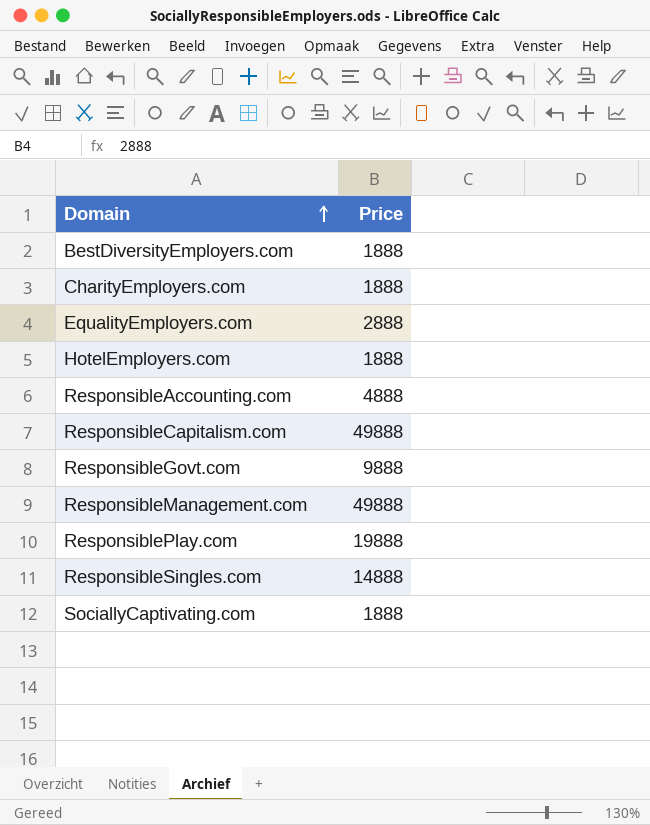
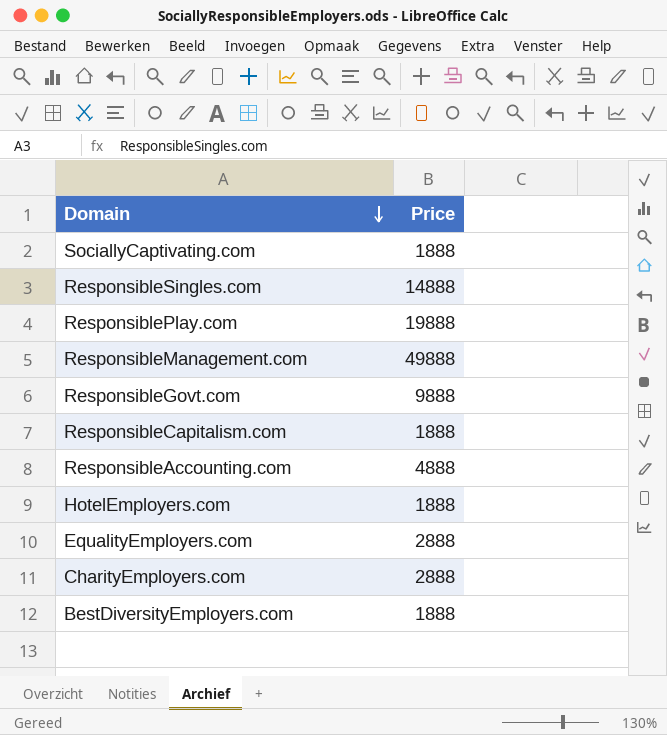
row order: Domain ascending -> Domain descending
ResponsibleCapitalism.com | Price: 49888 -> 1888
CharityEmployers.com | Price: 1888 -> 2888

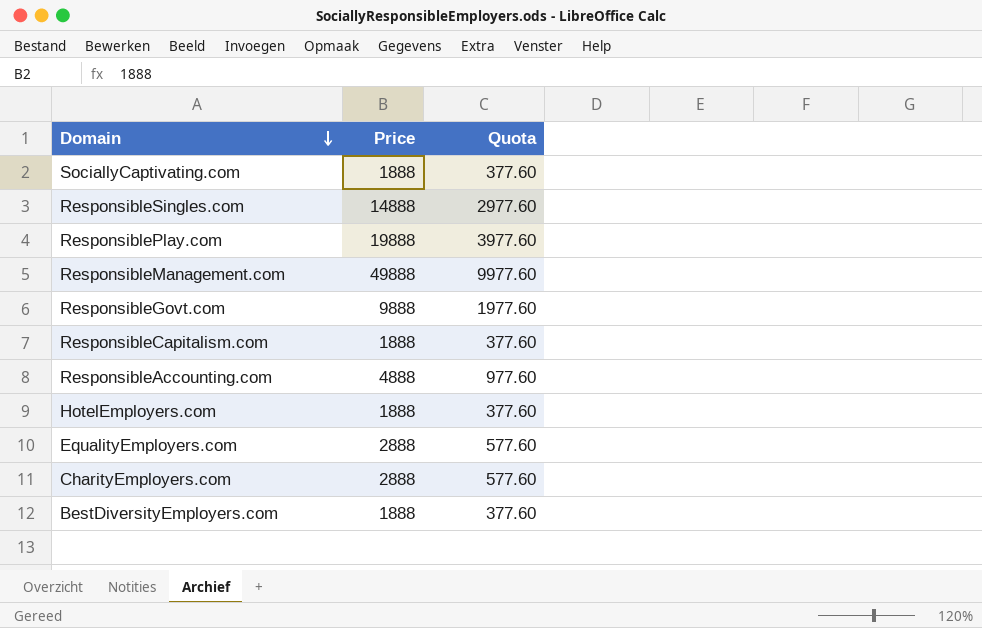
column Quota | formula: none -> [Price] * 0.2

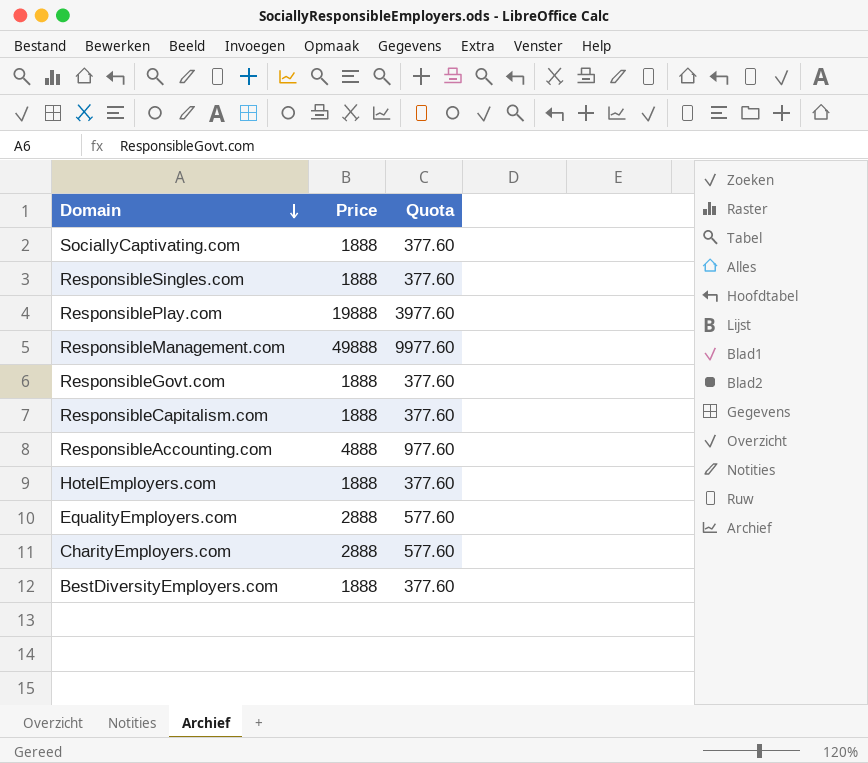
ResponsibleSingles.com | Price: 14888 -> 1888
ResponsibleSingles.com | Quota: 2977.60 -> 377.60
ResponsibleGovt.com | Price: 9888 -> 1888
ResponsibleGovt.com | Quota: 1977.60 -> 377.60

